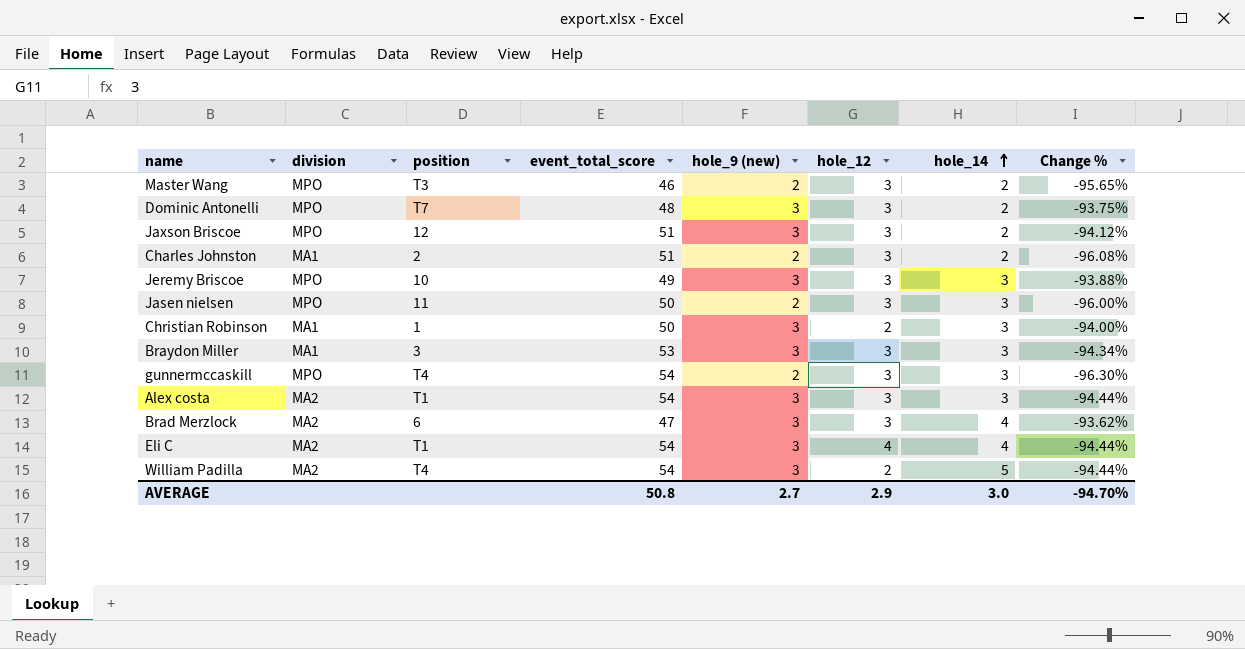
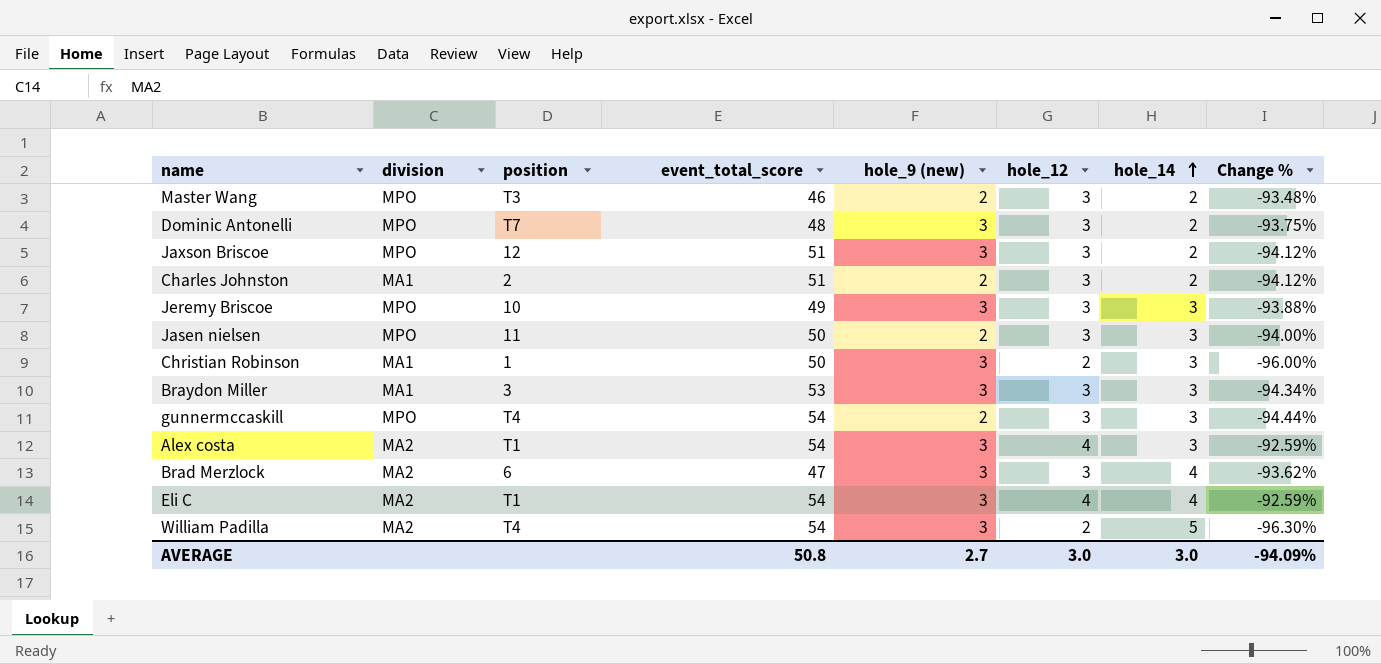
column Change % | formula: ([hole_9 (new)] - [event_total_score]) / [event_total_score] -> ([hole_12] - [event_total_score]) / [event_total_score]
Alex costa | hole_12: 3 -> 4
AVERAGE | hole_12: 2.9 -> 3.0
AVERAGE | Change %: -94.70% -> -94.09%

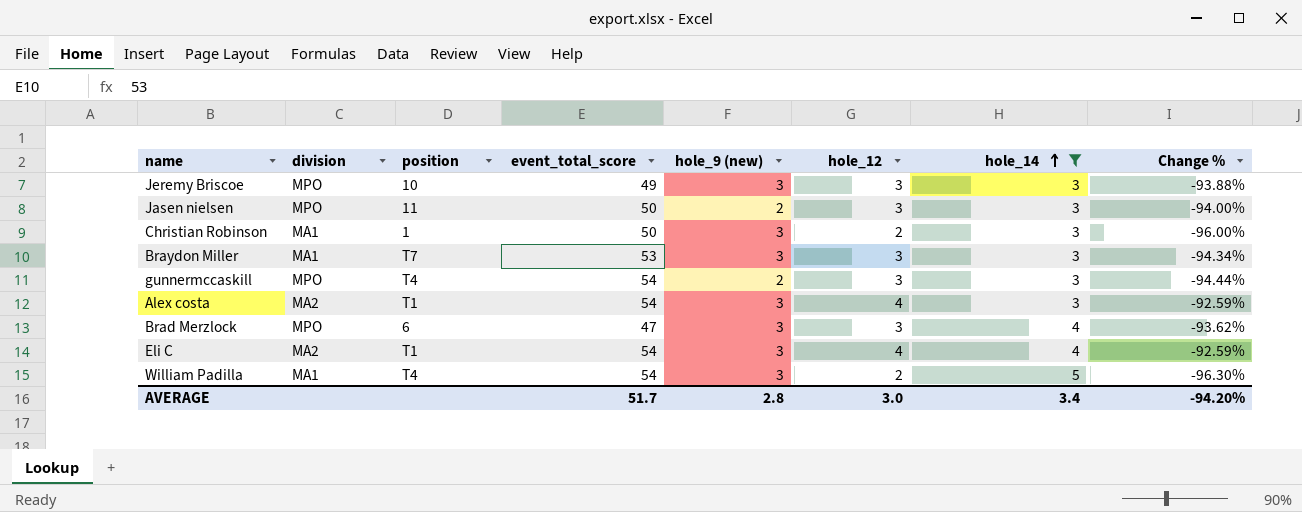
filter: none -> hole_14 != 2
Braydon Miller | position: 3 -> T7
Brad Merzlock | division: MA2 -> MPO
William Padilla | division: MA2 -> MA1
AVERAGE | event_total_score: 50.8 -> 51.7
AVERAGE | hole_9 (new): 2.7 -> 2.8
AVERAGE | hole_14: 3.0 -> 3.4
AVERAGE | Change %: -94.09% -> -94.20%

